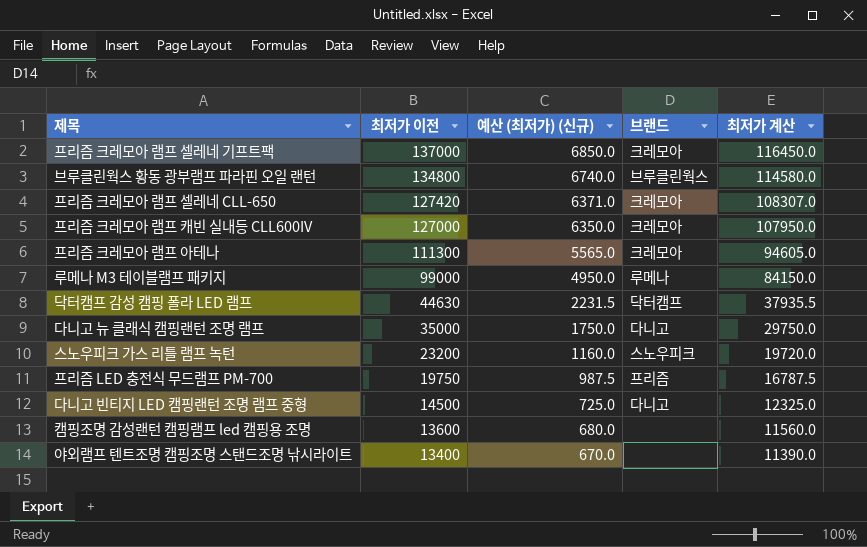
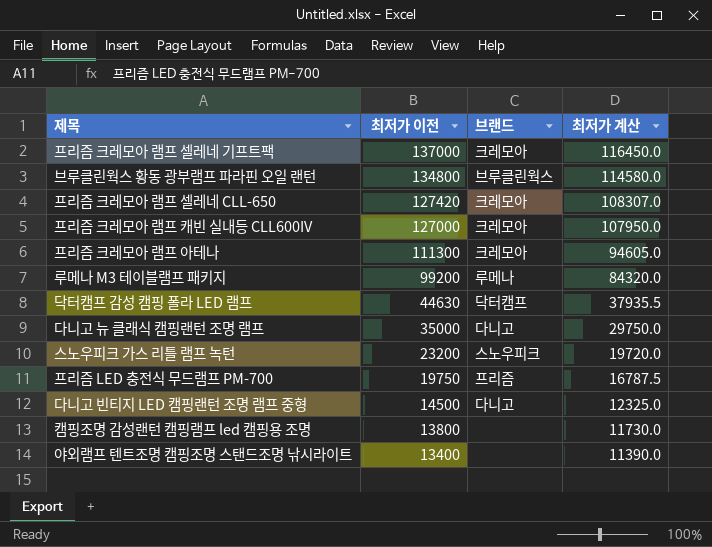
column 예산 (최저가) (신규) | formula: [최저가 이전] * 0.05 -> none
루메나 M3 테이블램프 패키지 | 최저가 이전: 99000 -> 99200
루메나 M3 테이블램프 패키지 | 최저가 계산: 84150.0 -> 84320.0
캠핑조명 감성랜턴 캠핑램프 led 캠핑용 조명 | 최저가 이전: 13600 -> 13800
캠핑조명 감성랜턴 캠핑램프 led 캠핑용 조명 | 최저가 계산: 11560.0 -> 11730.0

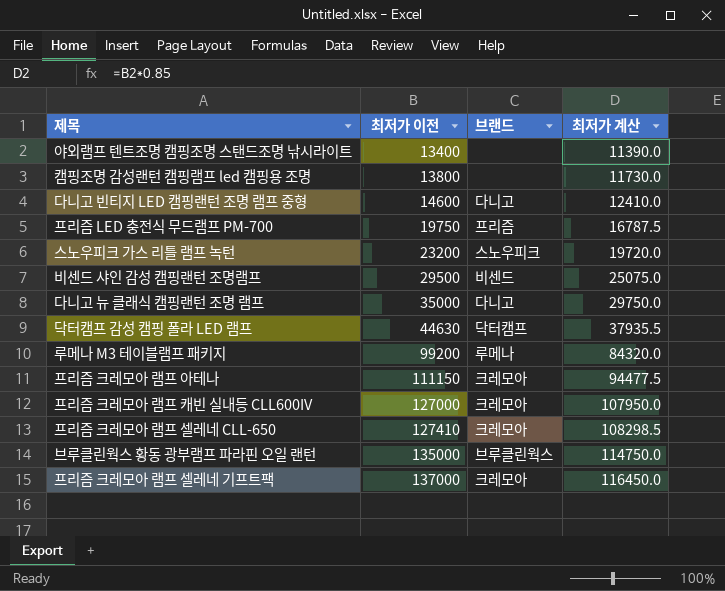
row order: 최저가 이전 descending -> 최저가 이전 ascending
다니고 빈티지 LED 캠핑랜턴 조명 램프 중형 | 최저가 이전: 14500 -> 14600
다니고 빈티지 LED 캠핑랜턴 조명 램프 중형 | 최저가 계산: 12325.0 -> 12410.0
row 비센드 샤인 감성 캠핑랜턴 조명램프: none -> 29500 | 비센드 | 25075.0
프리즘 크레모아 램프 아테나 | 최저가 이전: 111300 -> 111150
프리즘 크레모아 램프 아테나 | 최저가 계산: 94605.0 -> 94477.5
프리즘 크레모아 램프 셀레네 CLL-650 | 최저가 이전: 127420 -> 127410
프리즘 크레모아 램프 셀레네 CLL-650 | 최저가 계산: 108307.0 -> 108298.5
브루클린웍스 황동 광부램프 파라핀 오일 랜턴 | 최저가 이전: 134800 -> 135000
브루클린웍스 황동 광부램프 파라핀 오일 랜턴 | 최저가 계산: 114580.0 -> 114750.0

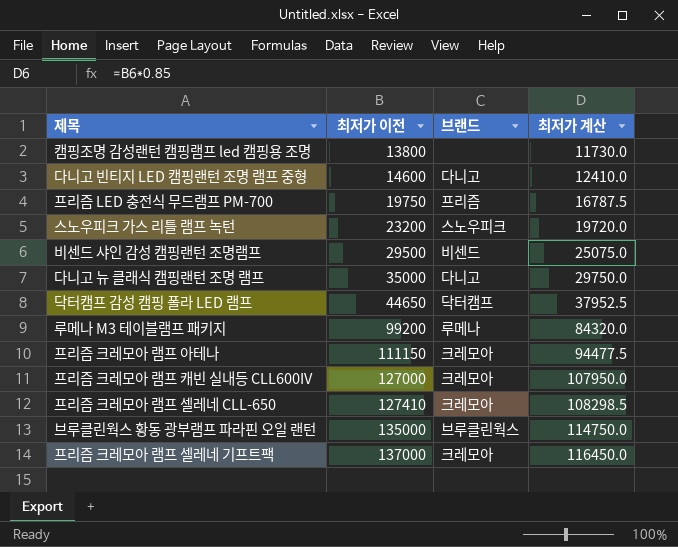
row 야외램프 텐트조명 캠핑조명 스탠드조명 낚시라이트: 13400 | none | 11390.0 -> none
닥터캠프 감성 캠핑 폴라 LED 램프 | 최저가 이전: 44630 -> 44650
닥터캠프 감성 캠핑 폴라 LED 램프 | 최저가 계산: 37935.5 -> 37952.5

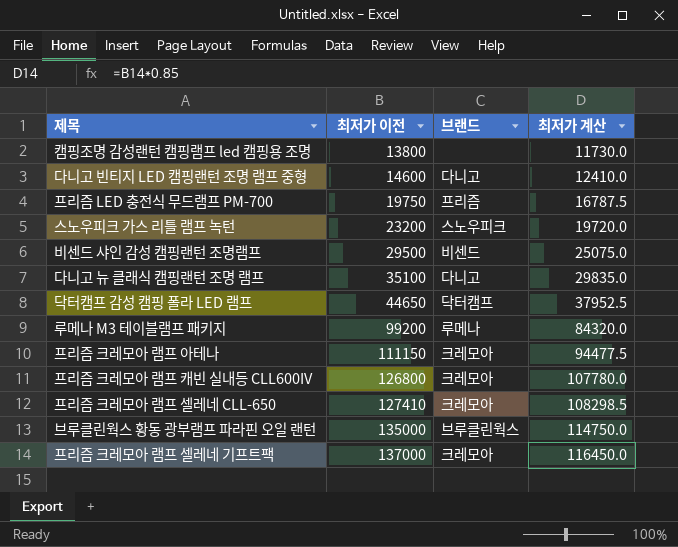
다니고 뉴 클래식 캠핑랜턴 조명 램프 | 최저가 이전: 35000 -> 35100
다니고 뉴 클래식 캠핑랜턴 조명 램프 | 최저가 계산: 29750.0 -> 29835.0
프리즘 크레모아 램프 캐빈 실내등 CLL600IV | 최저가 이전: 127000 -> 126800
프리즘 크레모아 램프 캐빈 실내등 CLL600IV | 최저가 계산: 107950.0 -> 107780.0

